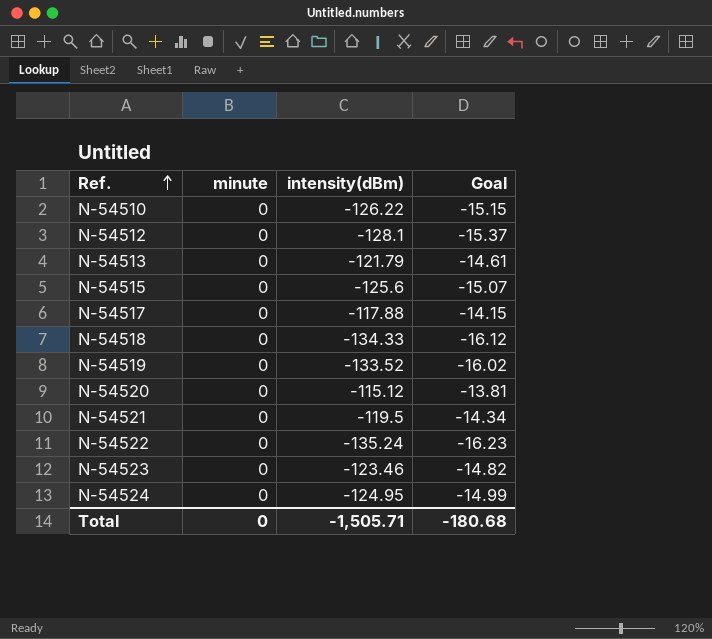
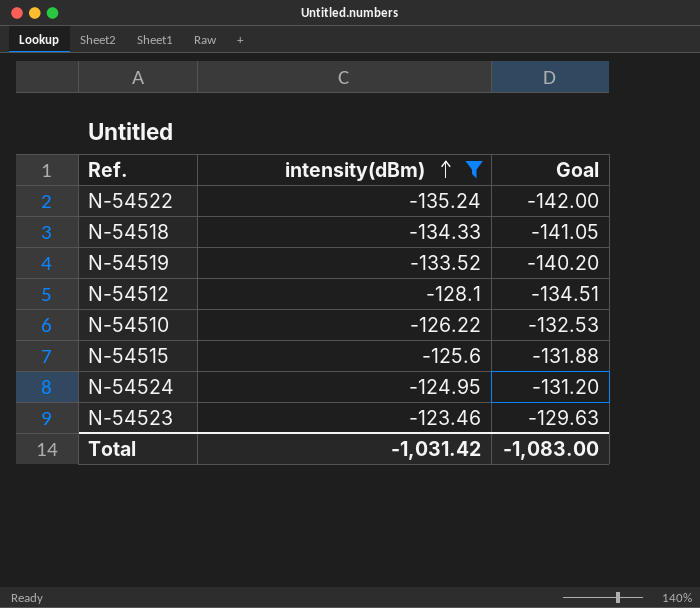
filter: none -> intensity(dBm) <= -123.46
row order: Ref. ascending -> intensity(dBm) ascending
column minute | position: 2 -> none
column Goal | formula: [intensity(dBm)] * 0.12 -> [intensity(dBm)] * 1.05
Total | intensity(dBm): -1,505.71 -> -1,031.42
Total | Goal: -180.68 -> -1,083.00

